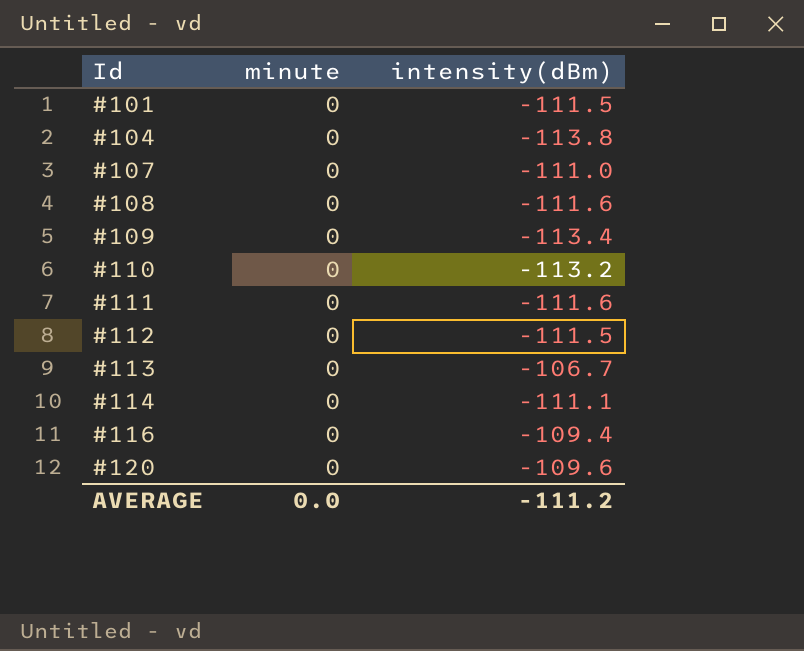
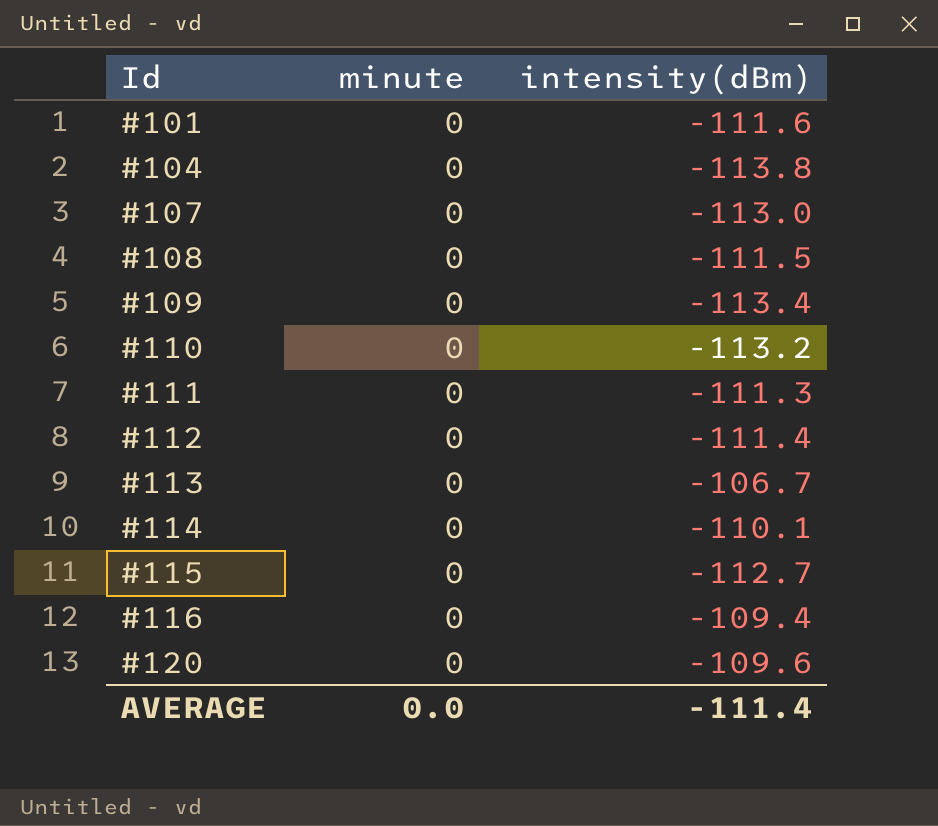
#101 | intensity(dBm): -111.5 -> -111.6
#107 | intensity(dBm): -111.0 -> -113.0
#108 | intensity(dBm): -111.6 -> -111.5
#111 | intensity(dBm): -111.6 -> -111.3
#112 | intensity(dBm): -111.5 -> -111.4
#114 | intensity(dBm): -111.1 -> -110.1
row #115: none -> 0 | -112.7
AVERAGE | intensity(dBm): -111.2 -> -111.4

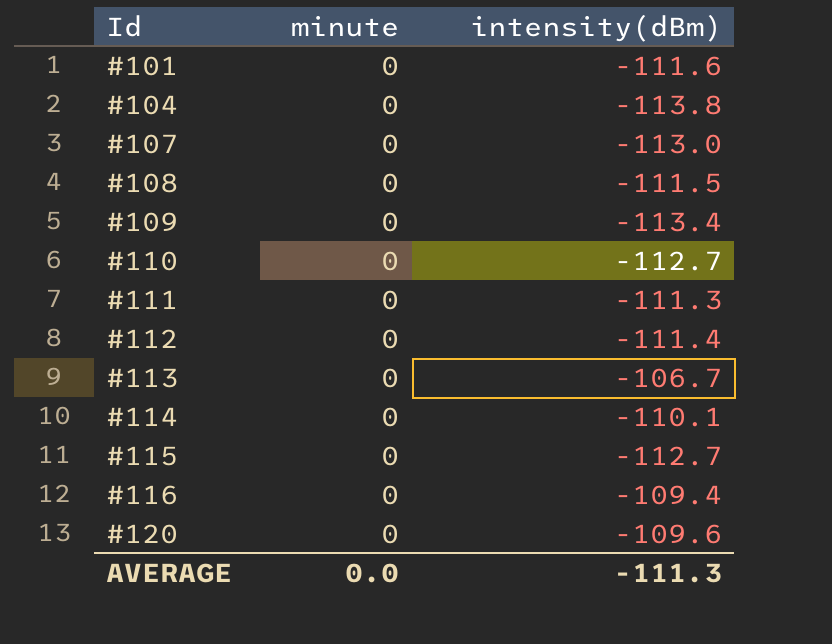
#110 | intensity(dBm): -113.2 -> -112.7
AVERAGE | intensity(dBm): -111.4 -> -111.3

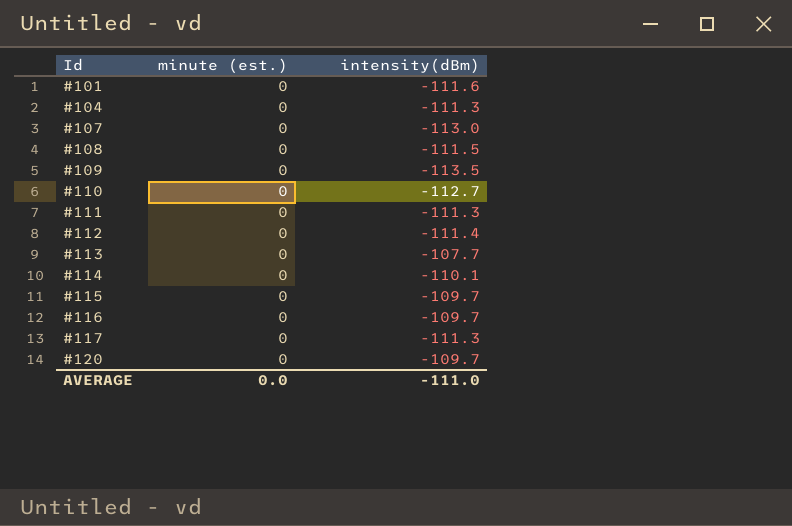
column name: minute -> minute (est.)
#104 | intensity(dBm): -113.8 -> -111.3
#109 | intensity(dBm): -113.4 -> -113.5
#113 | intensity(dBm): -106.7 -> -107.7
#115 | intensity(dBm): -112.7 -> -109.7
#116 | intensity(dBm): -109.4 -> -109.7
row #117: none -> 0 | -111.3
#120 | intensity(dBm): -109.6 -> -109.7
AVERAGE | intensity(dBm): -111.3 -> -111.0

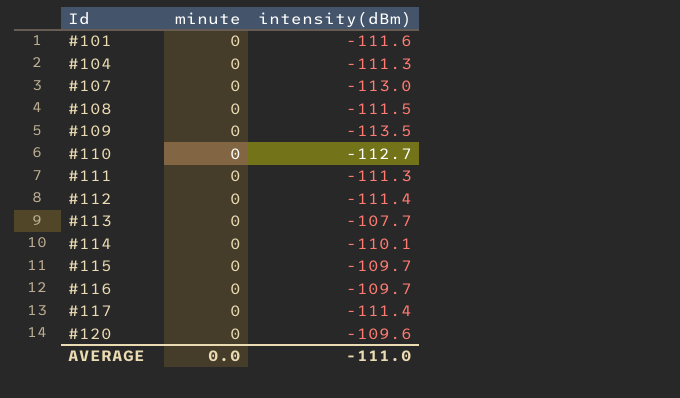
column name: minute (est.) -> minute
#117 | intensity(dBm): -111.3 -> -111.4
#120 | intensity(dBm): -109.7 -> -109.6

